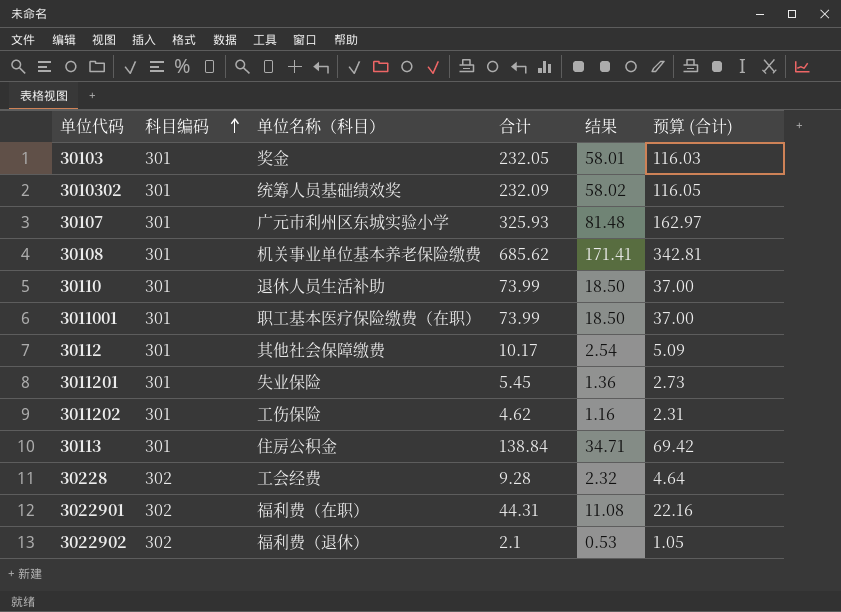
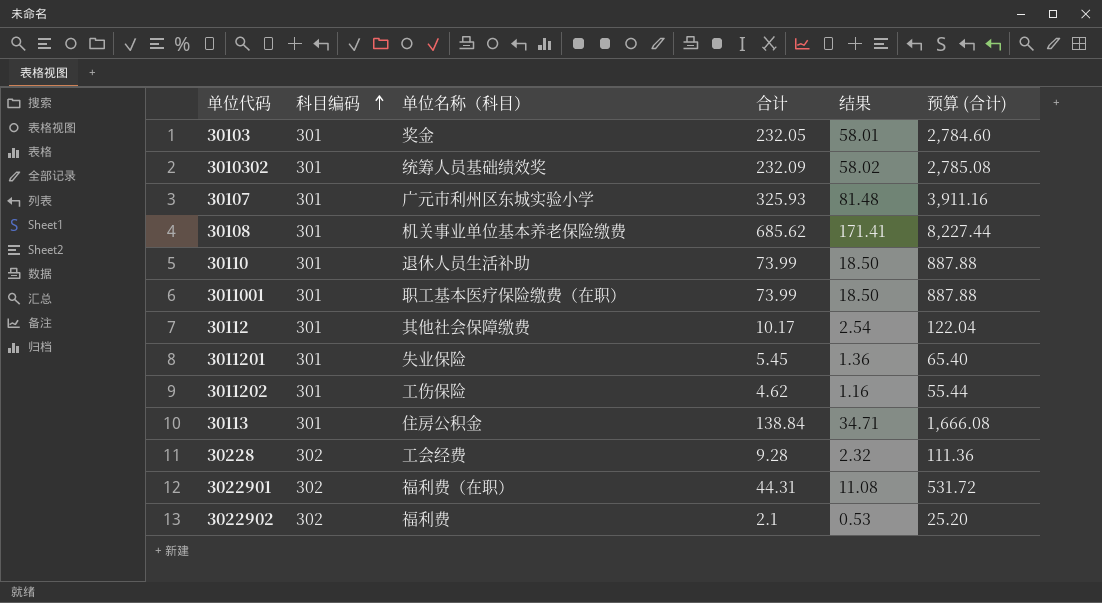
column 预算 (合计) | formula: [合计] * 0.5 -> [合计] * 12
3022902 | 单位名称（科目）: 福利费（退休） -> 福利费

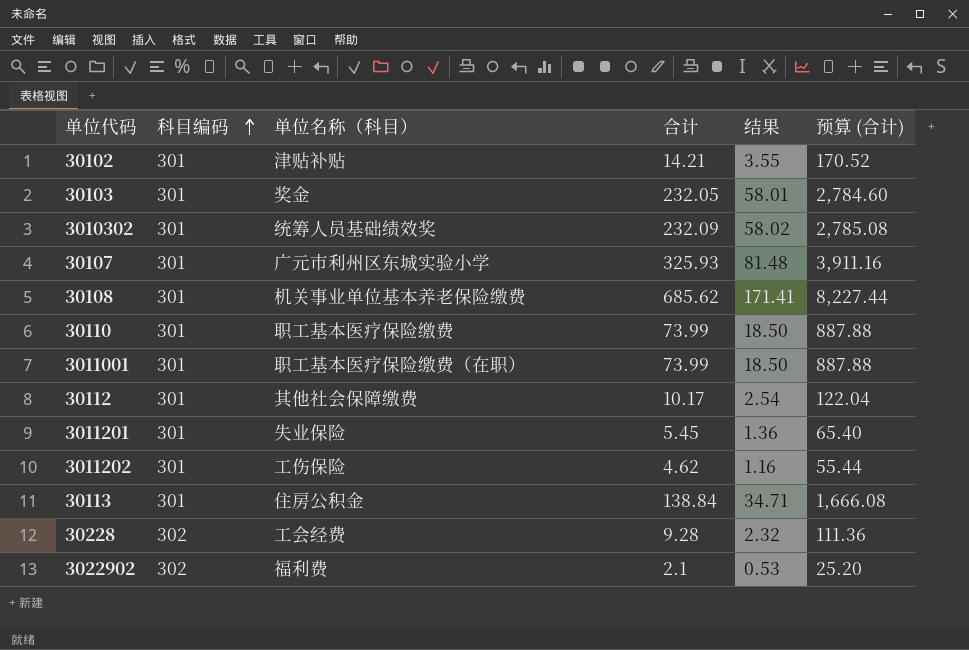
row 3022901: 302 | 福利费（在职） | 44.31 | 11.08 | 531.72 -> none
row 30102: none -> 301 | 津贴补贴 | 14.21 | 3.55 | 170.52
30110 | 单位名称（科目）: 退休人员生活补助 -> 职工基本医疗保险缴费

